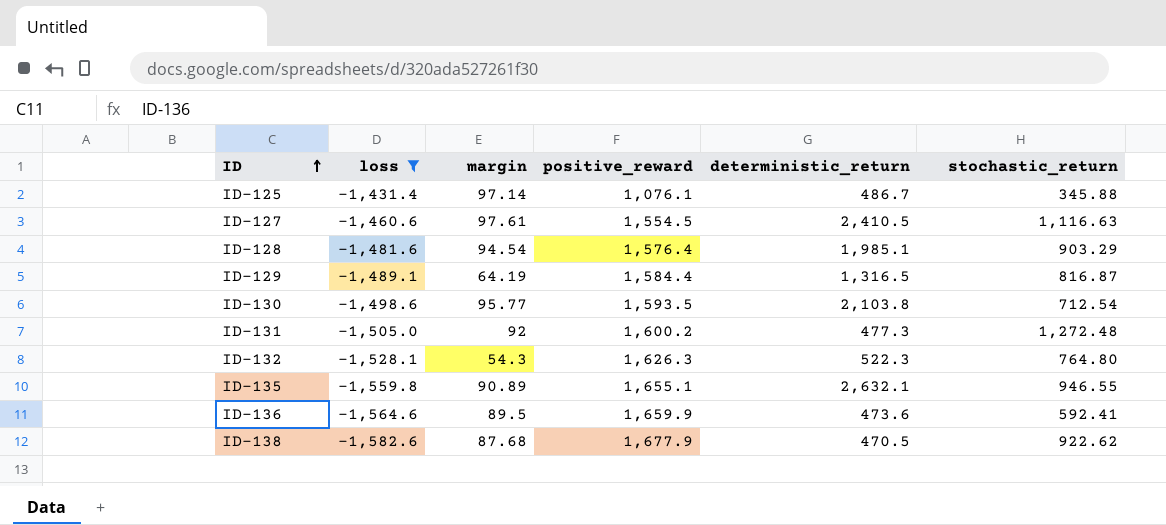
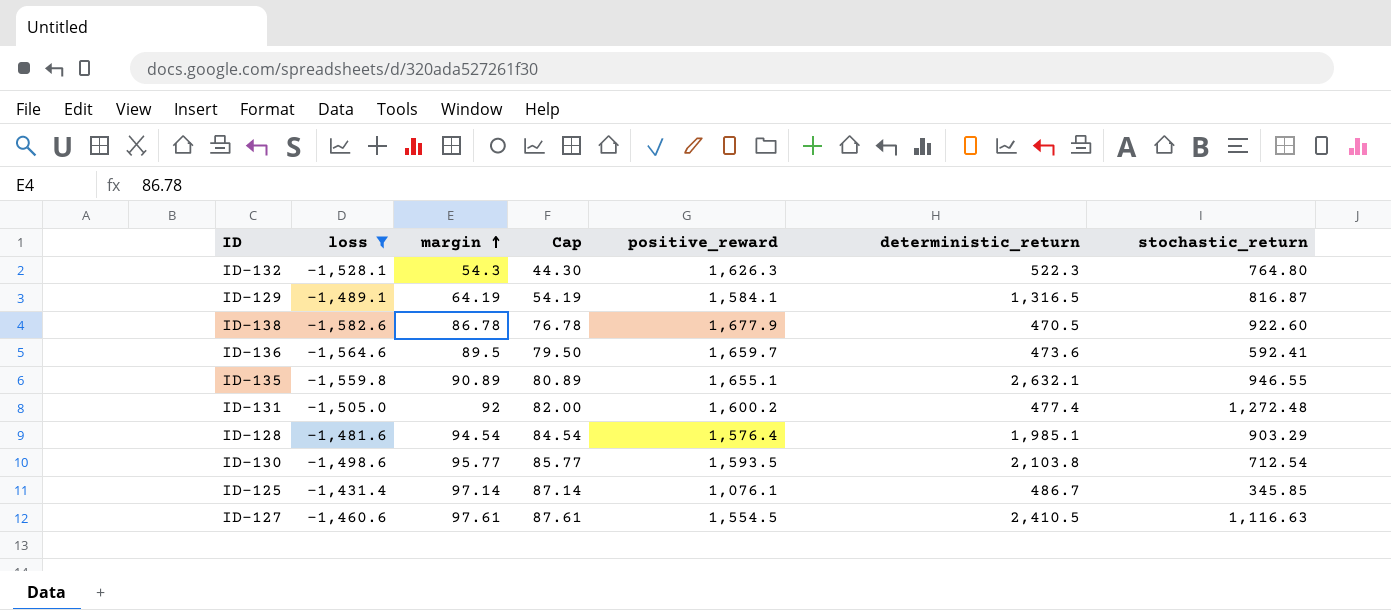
row order: ID ascending -> margin ascending
column Cap | formula: none -> [margin] - 10
ID-129 | positive_reward: 1,584.4 -> 1,584.1
ID-138 | margin: 87.68 -> 86.78
ID-138 | stochastic_return: 922.62 -> 922.60
ID-136 | positive_reward: 1,659.9 -> 1,659.7
ID-131 | deterministic_return: 477.3 -> 477.4
ID-125 | stochastic_return: 345.88 -> 345.85

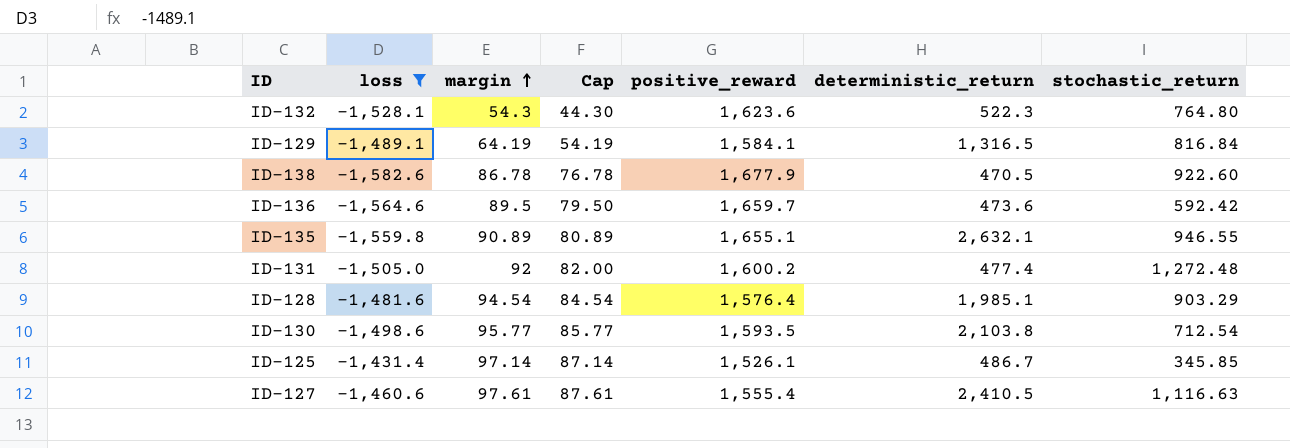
ID-132 | positive_reward: 1,626.3 -> 1,623.6
ID-129 | stochastic_return: 816.87 -> 816.84
ID-136 | stochastic_return: 592.41 -> 592.42
ID-125 | positive_reward: 1,076.1 -> 1,526.1
ID-127 | positive_reward: 1,554.5 -> 1,555.4

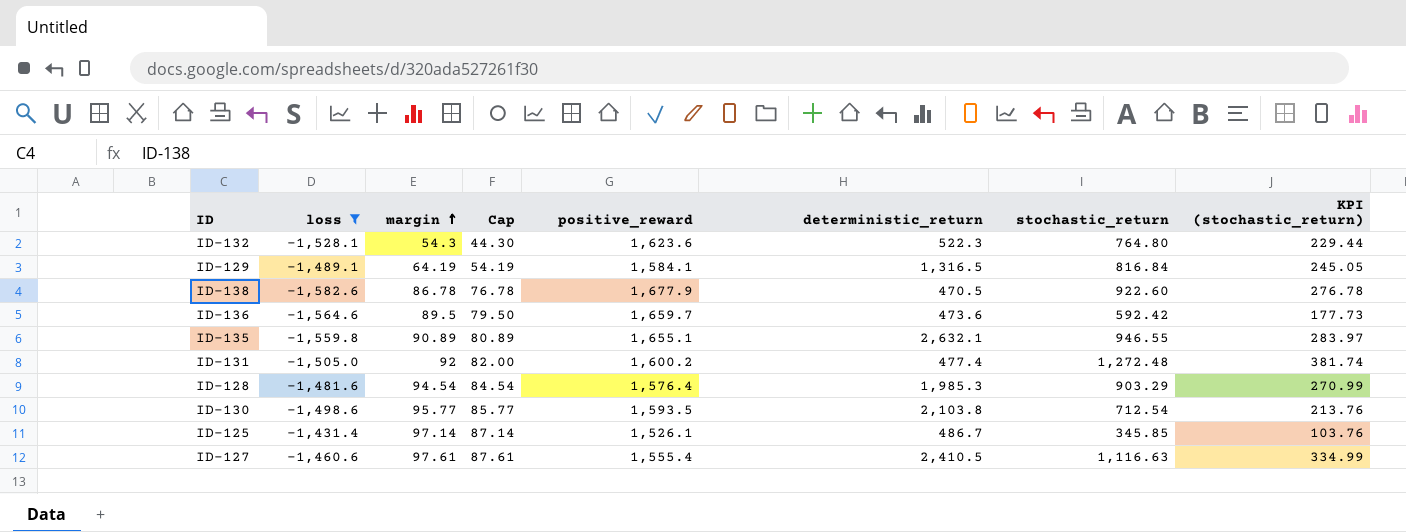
column KPI (stochastic_return) | formula: none -> [stochastic_return] * 0.3
ID-128 | deterministic_return: 1,985.1 -> 1,985.3

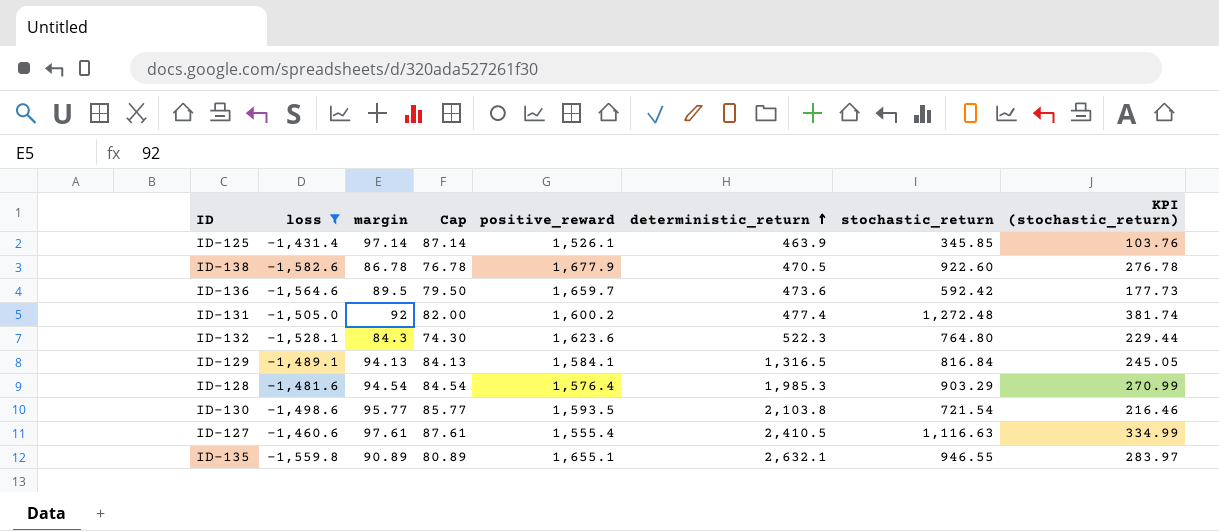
row order: margin ascending -> deterministic_return ascending
ID-125 | deterministic_return: 486.7 -> 463.9
ID-132 | margin: 54.3 -> 84.3
ID-132 | Cap: 44.30 -> 74.30
ID-129 | margin: 64.19 -> 94.13
ID-129 | Cap: 54.19 -> 84.13
ID-130 | stochastic_return: 712.54 -> 721.54
ID-130 | KPI (stochastic_return): 213.76 -> 216.46

